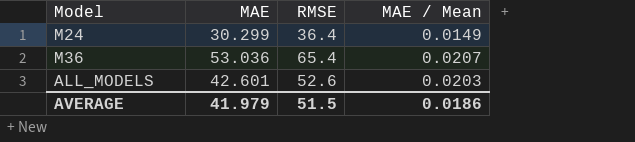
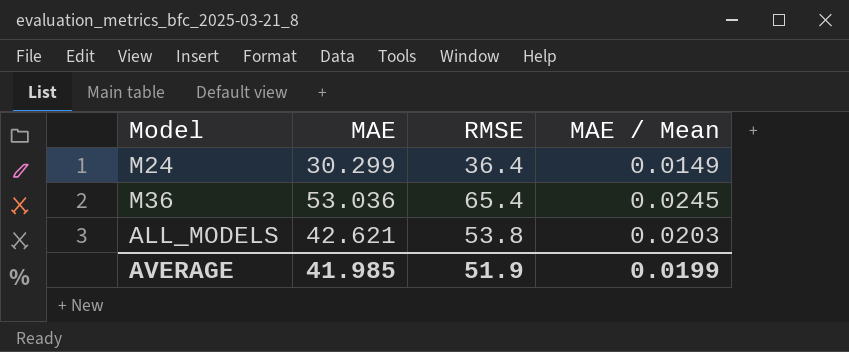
M36 | MAE / Mean: 0.0207 -> 0.0245
ALL_MODELS | MAE: 42.601 -> 42.621
ALL_MODELS | RMSE: 52.6 -> 53.8
AVERAGE | MAE: 41.979 -> 41.985
AVERAGE | RMSE: 51.5 -> 51.9
AVERAGE | MAE / Mean: 0.0186 -> 0.0199

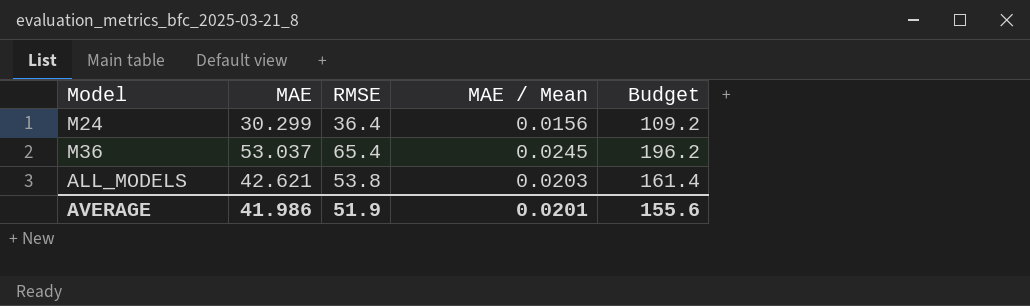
column Budget | formula: none -> [RMSE] * 3
M24 | MAE / Mean: 0.0149 -> 0.0156
M36 | MAE: 53.036 -> 53.037
AVERAGE | MAE: 41.985 -> 41.986
AVERAGE | MAE / Mean: 0.0199 -> 0.0201

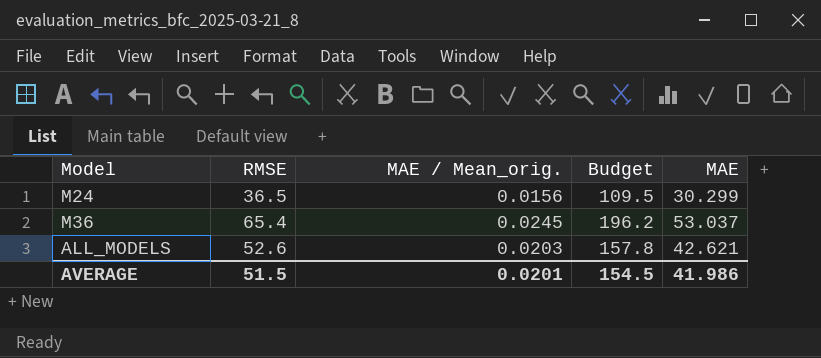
column name: MAE / Mean -> MAE / Mean_orig.
column MAE | position: 2 -> 5
M24 | RMSE: 36.4 -> 36.5
M24 | Budget: 109.2 -> 109.5
ALL_MODELS | RMSE: 53.8 -> 52.6
ALL_MODELS | Budget: 161.4 -> 157.8
AVERAGE | RMSE: 51.9 -> 51.5
AVERAGE | Budget: 155.6 -> 154.5

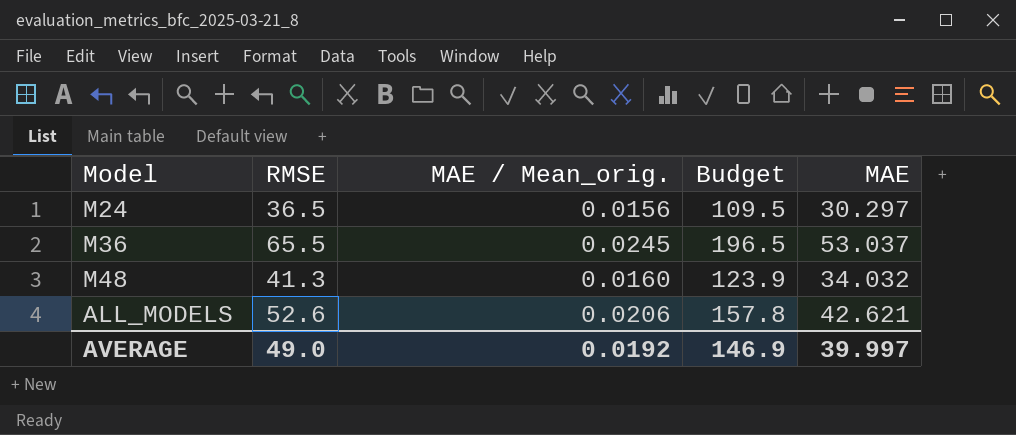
M24 | MAE: 30.299 -> 30.297
M36 | RMSE: 65.4 -> 65.5
M36 | Budget: 196.2 -> 196.5
row M48: none -> 41.3 | 0.0160 | 123.9 | 34.032
ALL_MODELS | MAE / Mean_orig.: 0.0203 -> 0.0206
AVERAGE | RMSE: 51.5 -> 49.0
AVERAGE | MAE / Mean_orig.: 0.0201 -> 0.0192
AVERAGE | Budget: 154.5 -> 146.9
AVERAGE | MAE: 41.986 -> 39.997

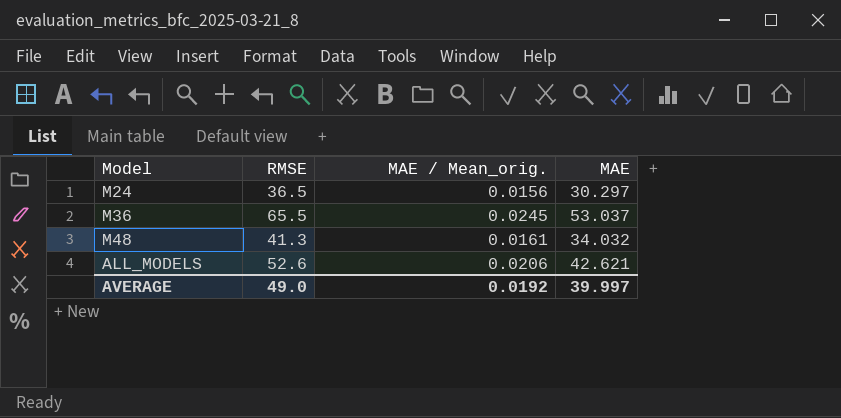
column Budget | formula: [RMSE] * 3 -> none
M48 | MAE / Mean_orig.: 0.0160 -> 0.0161

